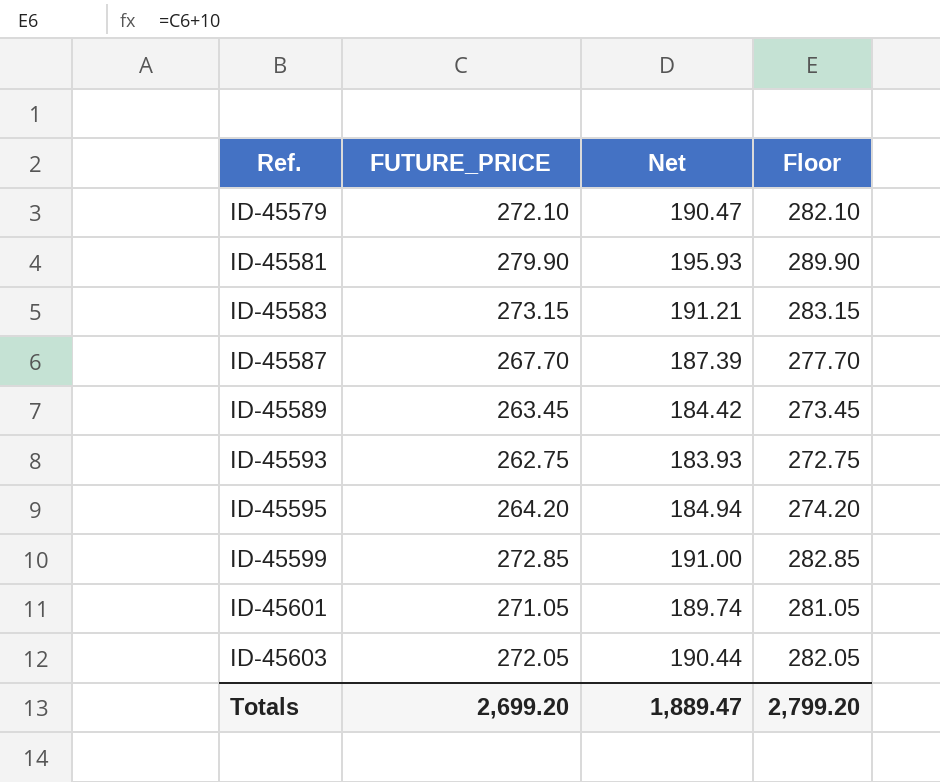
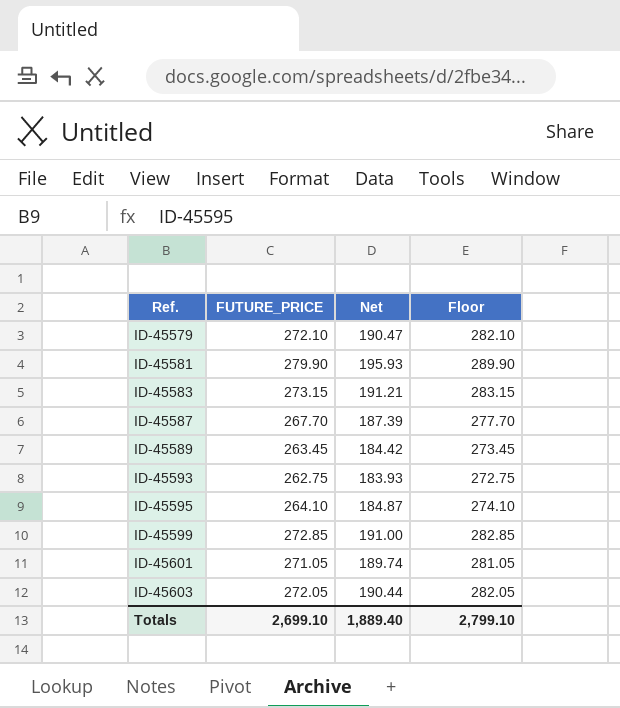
ID-45595 | FUTURE_PRICE: 264.20 -> 264.10
ID-45595 | Net: 184.94 -> 184.87
ID-45595 | Floor: 274.20 -> 274.10
Totals | FUTURE_PRICE: 2,699.20 -> 2,699.10
Totals | Net: 1,889.47 -> 1,889.40
Totals | Floor: 2,799.20 -> 2,799.10

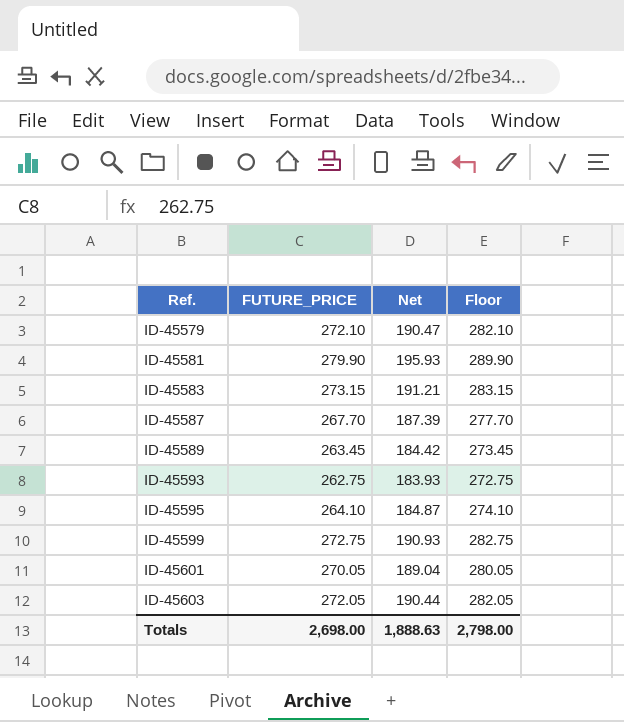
ID-45599 | FUTURE_PRICE: 272.85 -> 272.75
ID-45599 | Net: 191.00 -> 190.93
ID-45599 | Floor: 282.85 -> 282.75
ID-45601 | FUTURE_PRICE: 271.05 -> 270.05
ID-45601 | Net: 189.74 -> 189.04
ID-45601 | Floor: 281.05 -> 280.05
Totals | FUTURE_PRICE: 2,699.10 -> 2,698.00
Totals | Net: 1,889.40 -> 1,888.63
Totals | Floor: 2,799.10 -> 2,798.00

